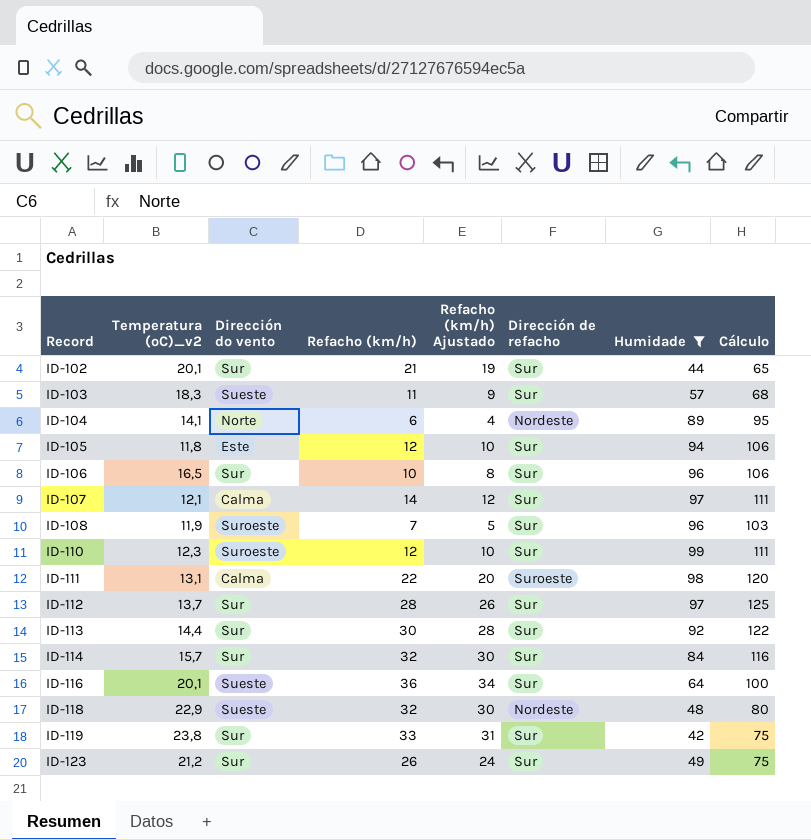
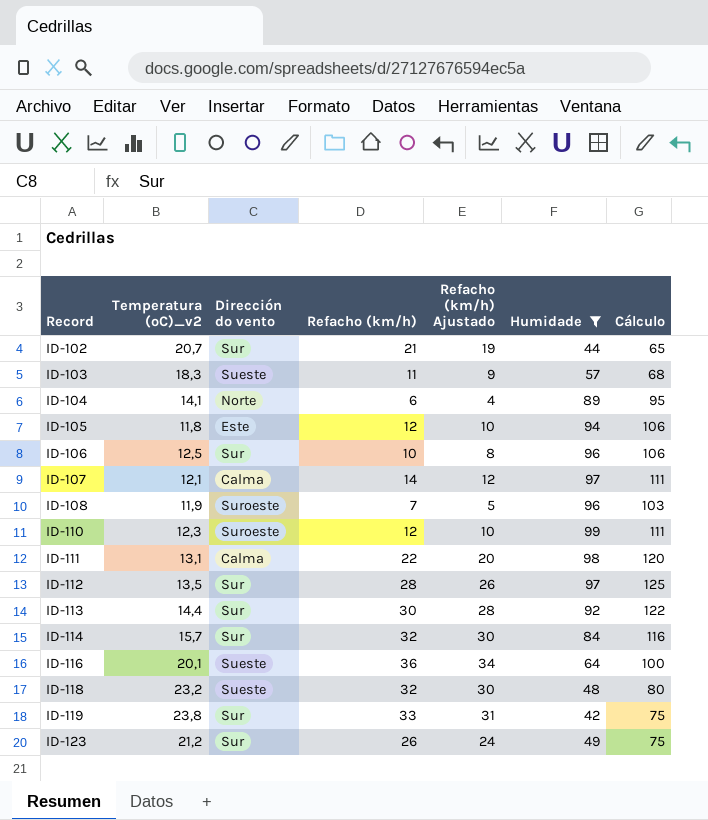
column Dirección de refacho | position: 6 -> none
ID-102 | Temperatura (ºC)_v2: 20,1 -> 20,7
ID-106 | Temperatura (ºC)_v2: 16,5 -> 12,5
ID-112 | Temperatura (ºC)_v2: 13,7 -> 13,5
ID-118 | Temperatura (ºC)_v2: 22,9 -> 23,2

